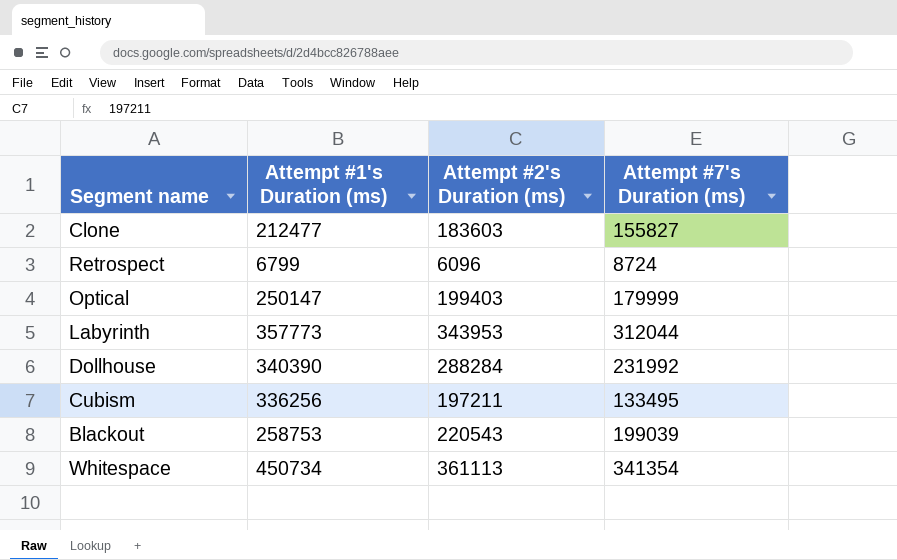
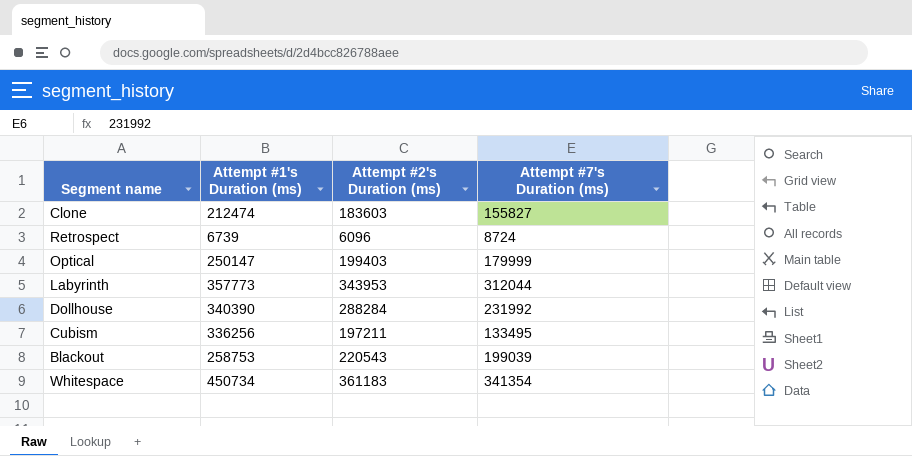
Clone | Attempt #1's Duration (ms): 212477 -> 212474
Retrospect | Attempt #1's Duration (ms): 6799 -> 6739
Whitespace | Attempt #2's Duration (ms): 361113 -> 361183

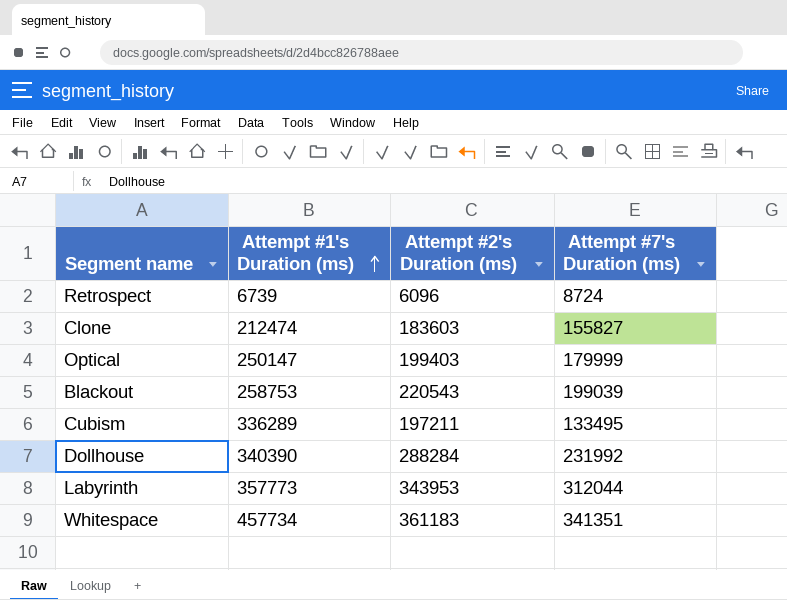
row order: none -> Attempt #1's Duration (ms) ascending
Cubism | Attempt #1's Duration (ms): 336256 -> 336289
Whitespace | Attempt #1's Duration (ms): 450734 -> 457734
Whitespace | Attempt #7's Duration (ms): 341354 -> 341351

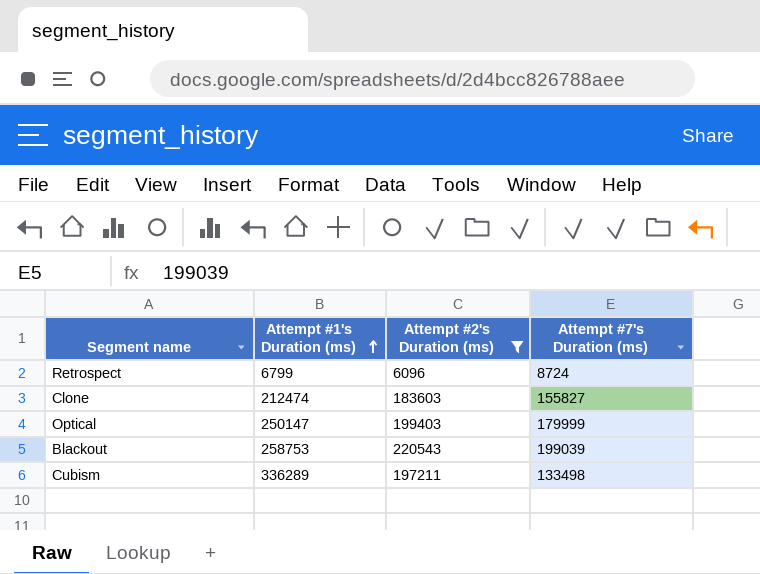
filter: none -> Attempt #2's Duration (ms) <= 220543
Retrospect | Attempt #1's Duration (ms): 6739 -> 6799
Cubism | Attempt #7's Duration (ms): 133495 -> 133498

